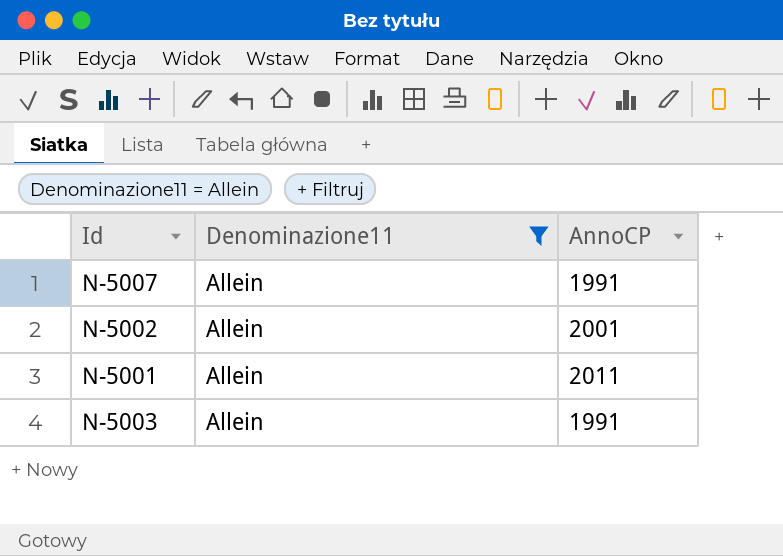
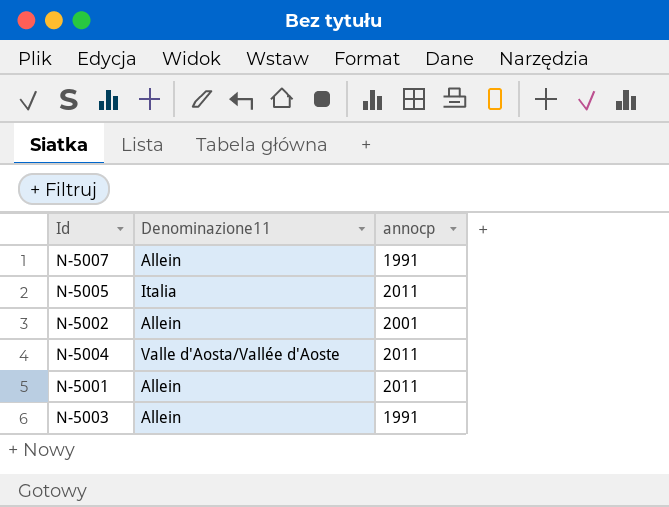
filter: Denominazione11 = Allein -> none
column name: AnnoCP -> annocp

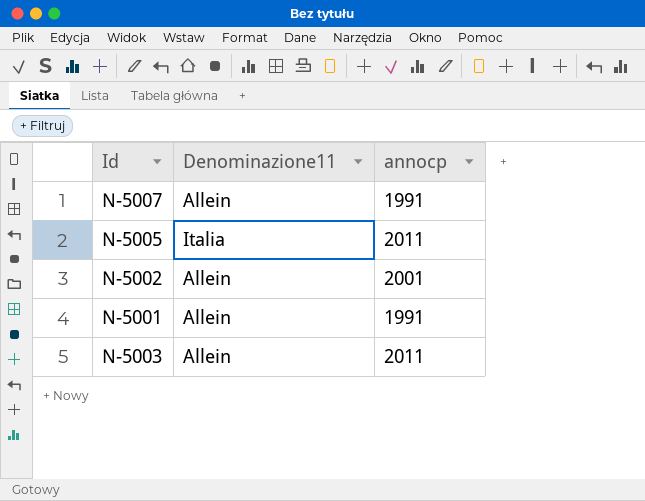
row N-5004: Valle d'Aosta/Vallée d'Aoste | 2011 -> none
N-5001 | annocp: 2011 -> 1991
N-5003 | annocp: 1991 -> 2011

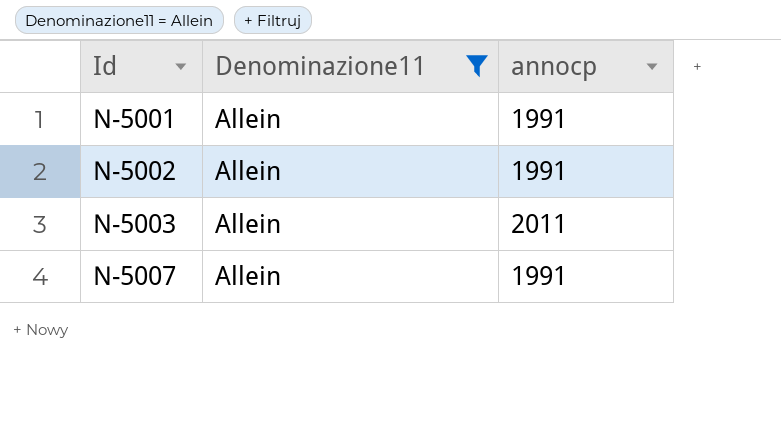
filter: none -> Denominazione11 = Allein
row order: none -> Id ascending
N-5002 | annocp: 2001 -> 1991

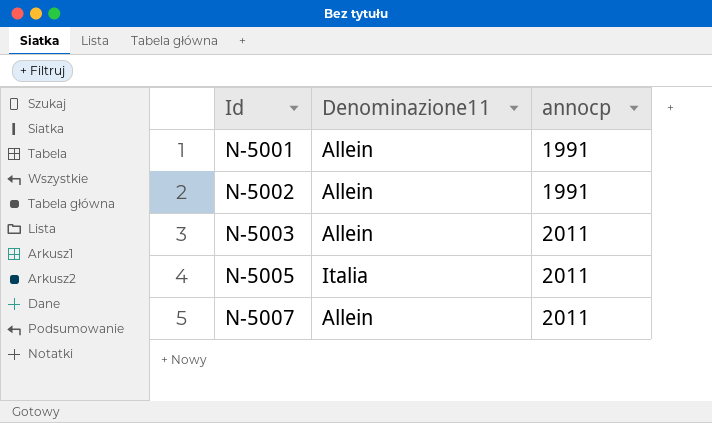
filter: Denominazione11 = Allein -> none
N-5007 | annocp: 1991 -> 2011

